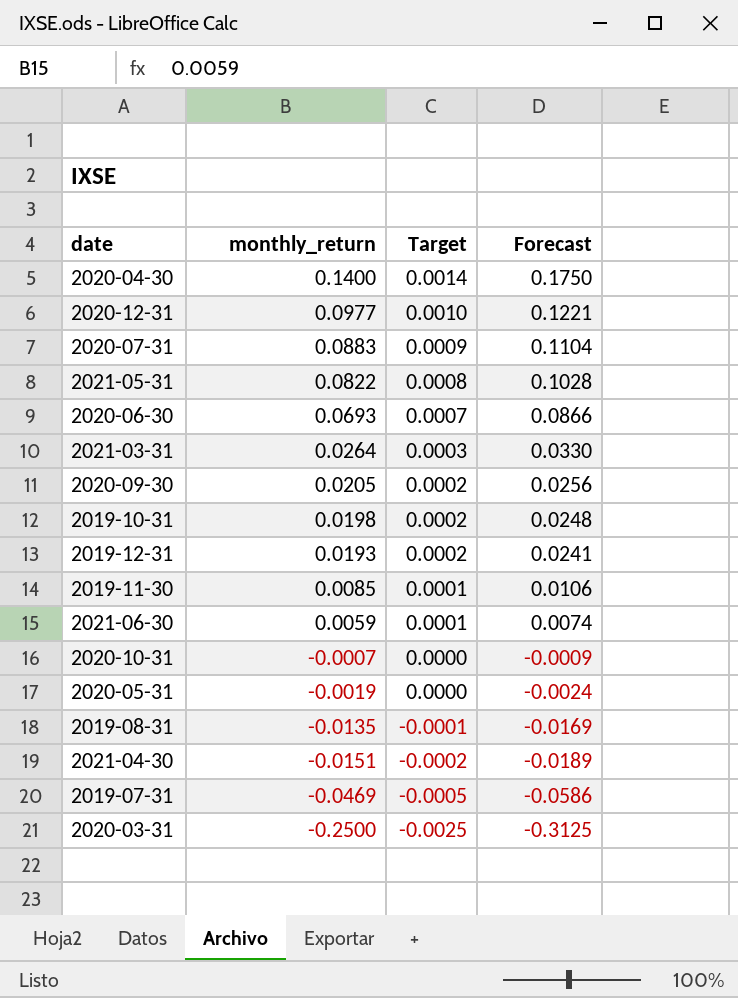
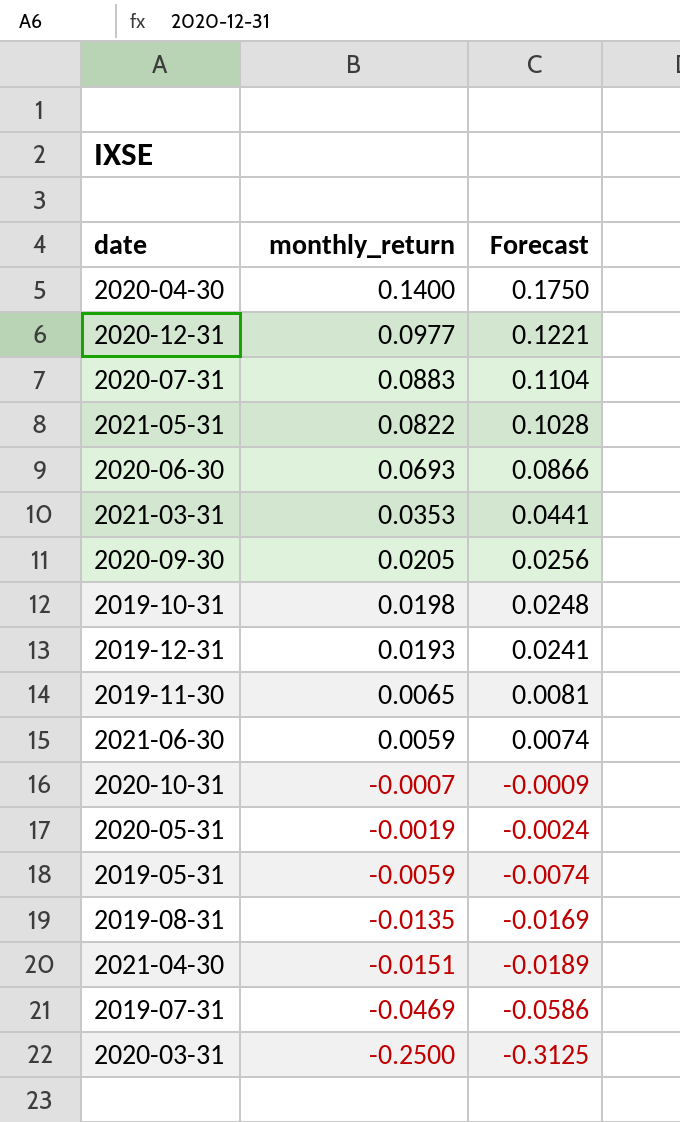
column Target | formula: [monthly_return] * 0.01 -> none
2021-03-31 | monthly_return: 0.0264 -> 0.0353
2021-03-31 | Forecast: 0.0330 -> 0.0441
2019-11-30 | monthly_return: 0.0085 -> 0.0065
2019-11-30 | Forecast: 0.0106 -> 0.0081
row 2019-05-31: none -> -0.0059 | -0.0074

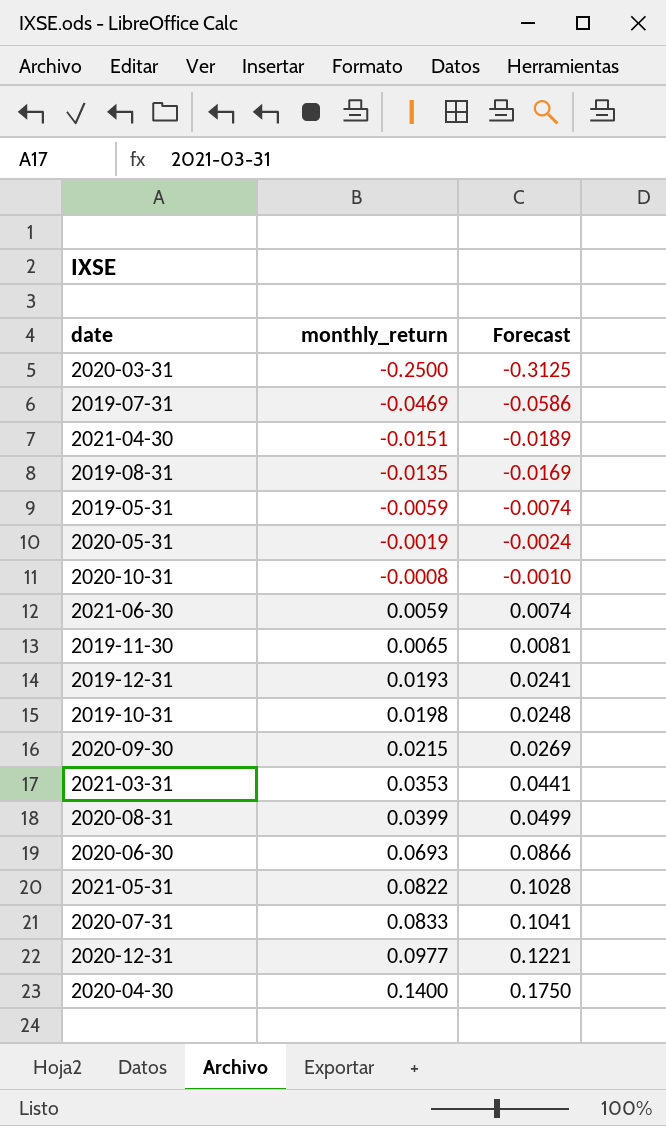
row order: monthly_return descending -> monthly_return ascending
2020-10-31 | monthly_return: -0.0007 -> -0.0008
2020-10-31 | Forecast: -0.0009 -> -0.0010
2020-09-30 | monthly_return: 0.0205 -> 0.0215
2020-09-30 | Forecast: 0.0256 -> 0.0269
row 2020-08-31: none -> 0.0399 | 0.0499
2020-07-31 | monthly_return: 0.0883 -> 0.0833
2020-07-31 | Forecast: 0.1104 -> 0.1041

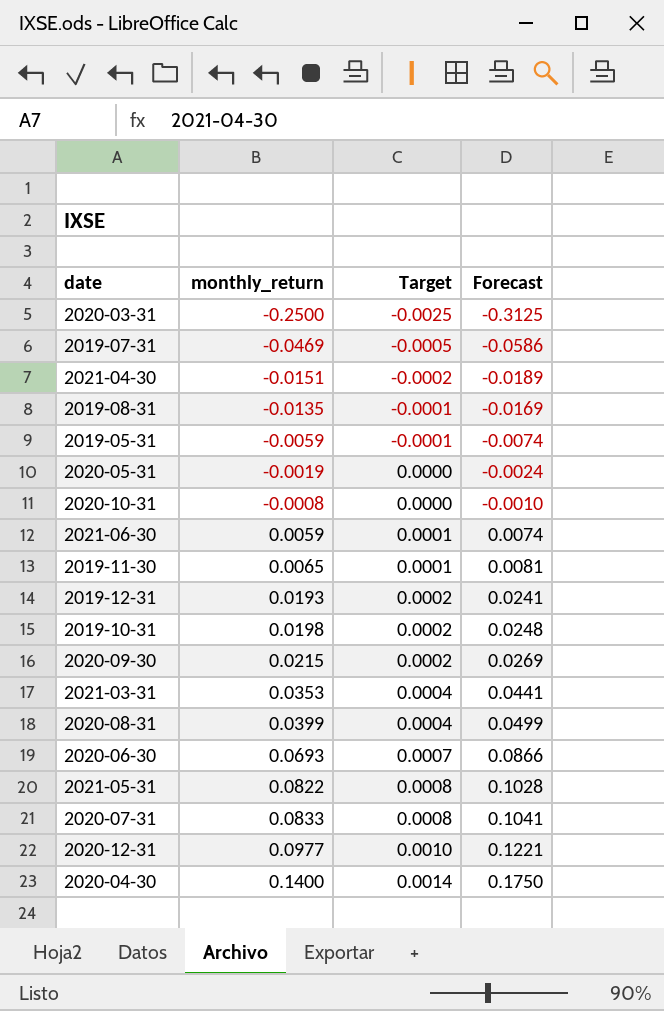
column Target | formula: none -> [monthly_return] * 0.01

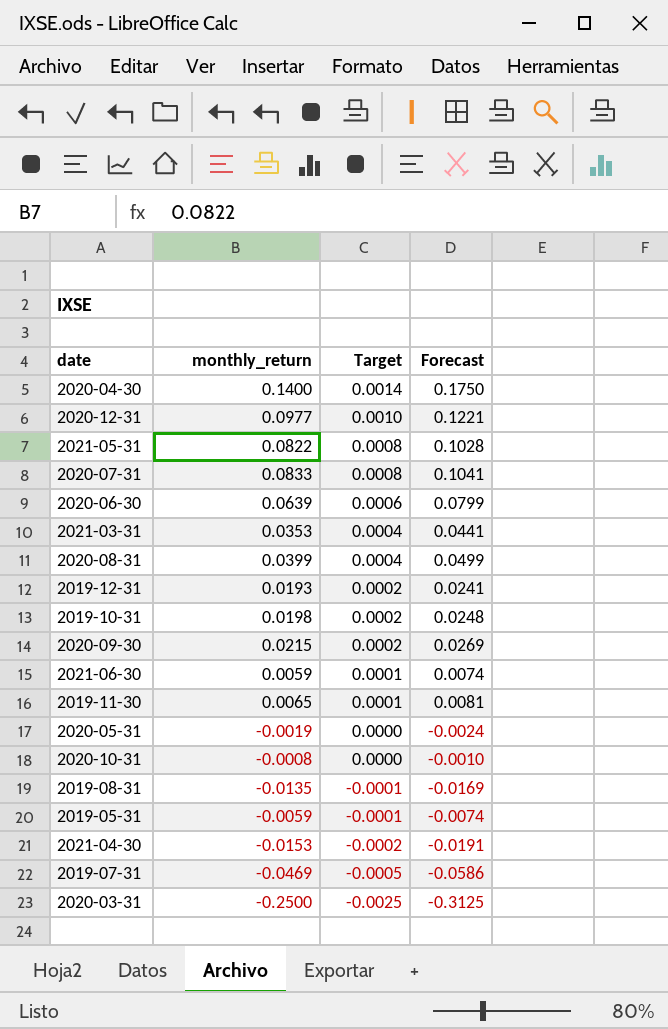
row order: monthly_return ascending -> Target descending
2020-06-30 | monthly_return: 0.0693 -> 0.0639
2020-06-30 | Target: 0.0007 -> 0.0006
2020-06-30 | Forecast: 0.0866 -> 0.0799
2021-04-30 | monthly_return: -0.0151 -> -0.0153
2021-04-30 | Forecast: -0.0189 -> -0.0191

